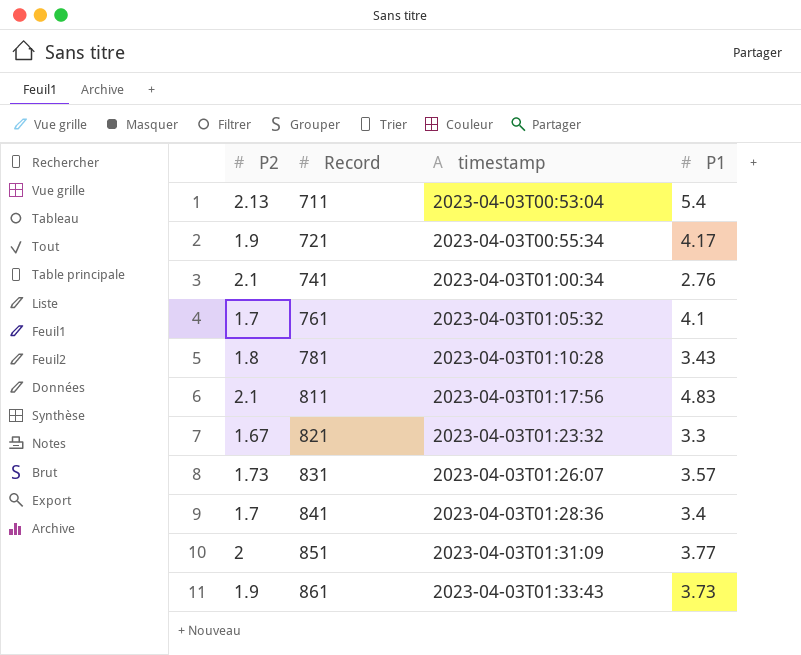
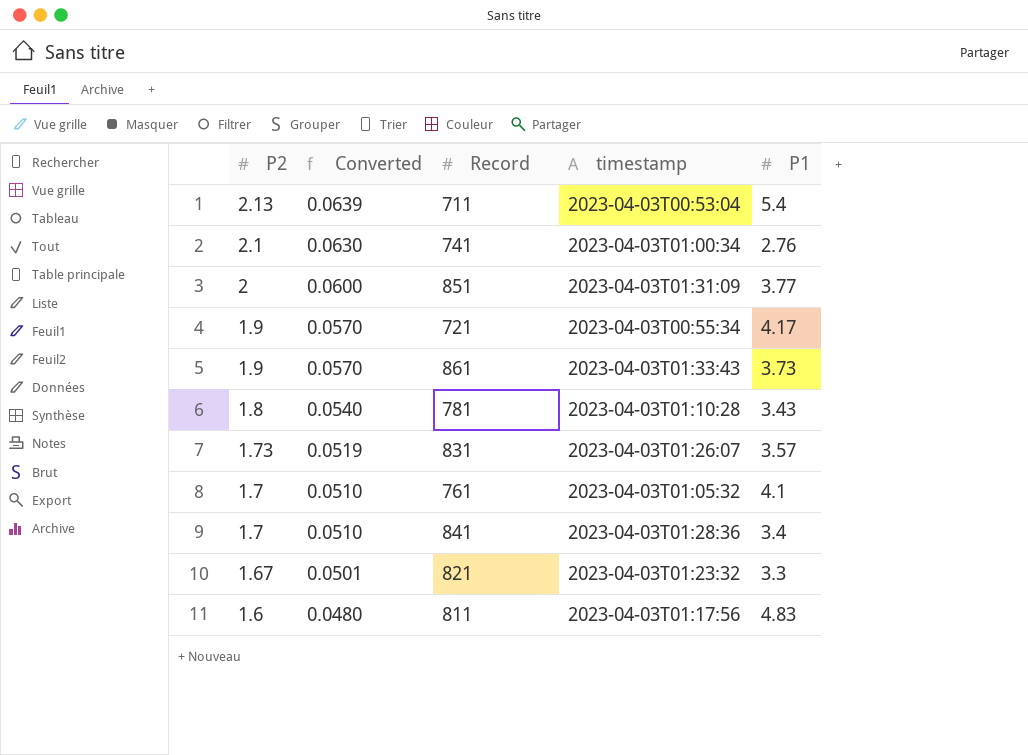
row order: Record ascending -> P2 descending
column Converted | formula: none -> [P2] * 0.03
811 | P2: 2.1 -> 1.6

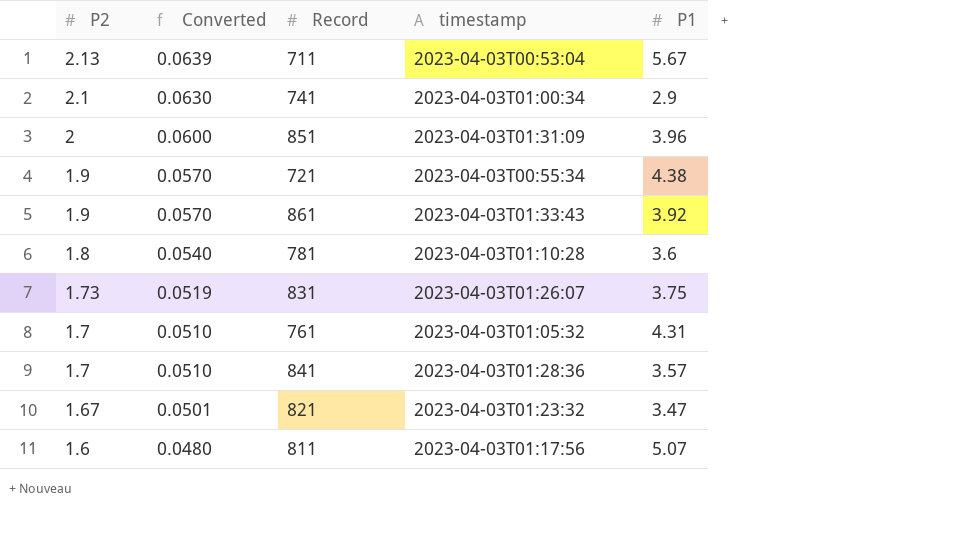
711 | P1: 5.4 -> 5.67
741 | P1: 2.76 -> 2.9
851 | P1: 3.77 -> 3.96
721 | P1: 4.17 -> 4.38
861 | P1: 3.73 -> 3.92
781 | P1: 3.43 -> 3.6
831 | P1: 3.57 -> 3.75
761 | P1: 4.1 -> 4.31
841 | P1: 3.4 -> 3.57
821 | P1: 3.3 -> 3.47
811 | P1: 4.83 -> 5.07

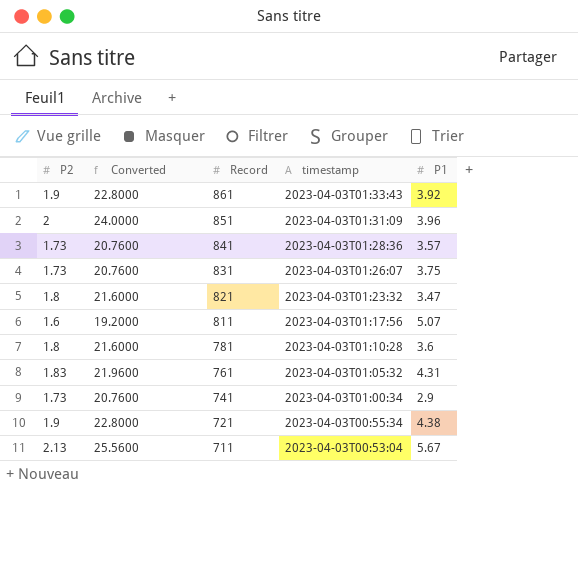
row order: P2 descending -> Record descending
column Converted | formula: [P2] * 0.03 -> [P2] * 12
841 | P2: 1.7 -> 1.73
821 | P2: 1.67 -> 1.8
761 | P2: 1.7 -> 1.83
741 | P2: 2.1 -> 1.73

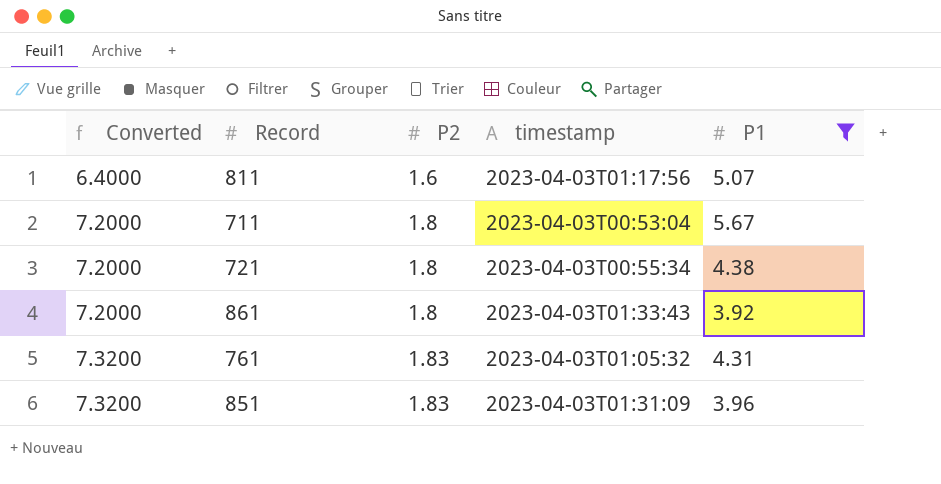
filter: none -> P1 >= 3.92
row order: Record descending -> Converted ascending
column Converted | formula: [P2] * 12 -> [P2] * 4
column P2 | position: 1 -> 3
711 | P2: 2.13 -> 1.8
721 | P2: 1.9 -> 1.8
861 | P2: 1.9 -> 1.8
851 | P2: 2 -> 1.83

